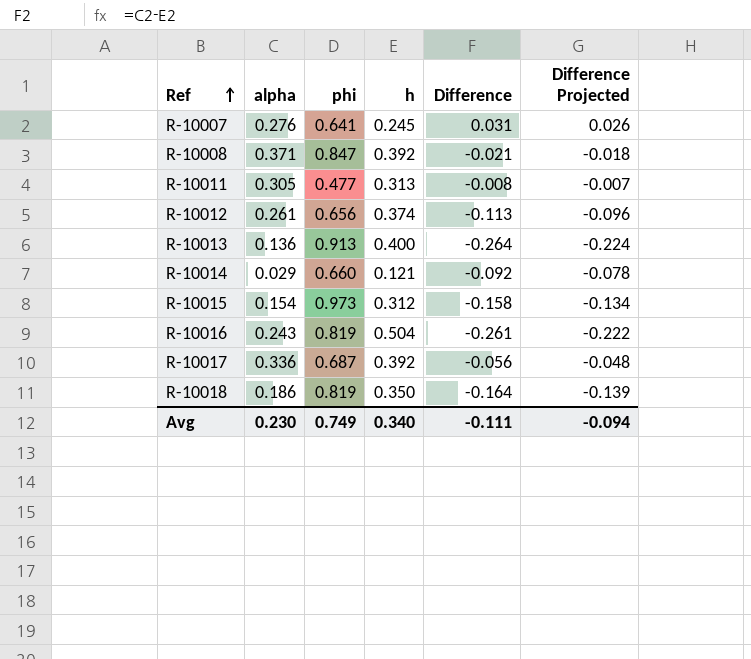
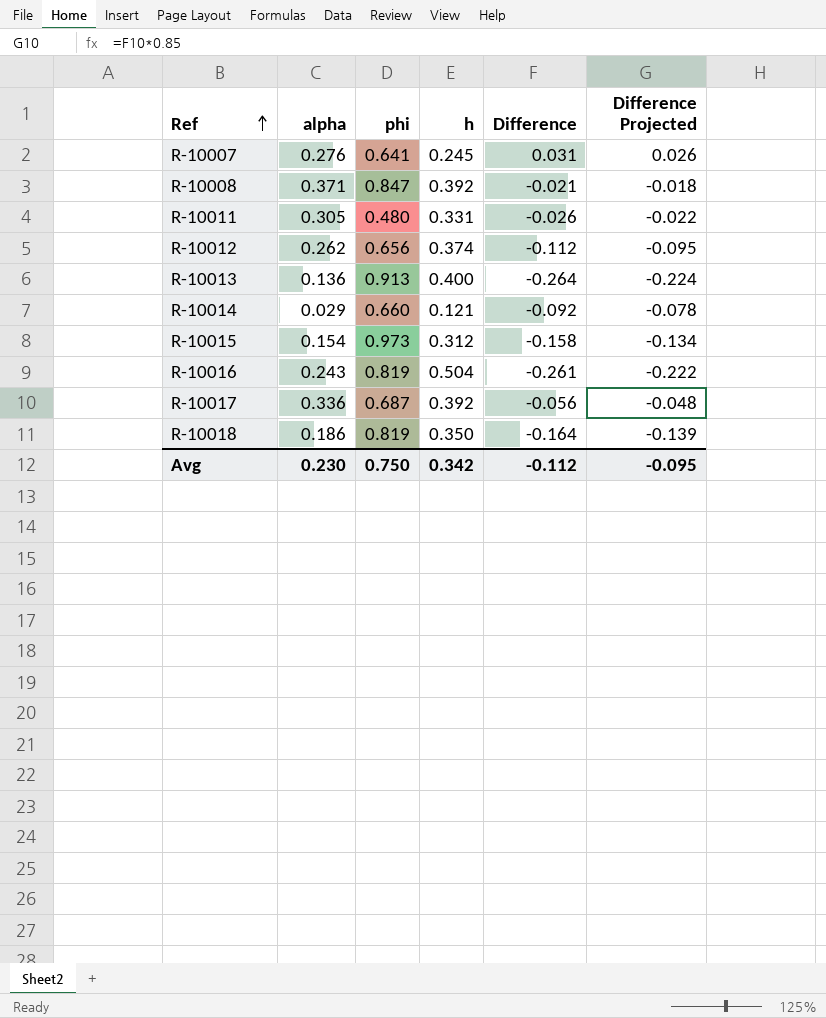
R-10011 | phi: 0.477 -> 0.480
R-10011 | h: 0.313 -> 0.331
R-10011 | Difference: -0.008 -> -0.026
R-10011 | Difference Projected: -0.007 -> -0.022
R-10012 | alpha: 0.261 -> 0.262
R-10012 | Difference: -0.113 -> -0.112
R-10012 | Difference Projected: -0.096 -> -0.095
Avg | phi: 0.749 -> 0.750
Avg | h: 0.340 -> 0.342
Avg | Difference: -0.111 -> -0.112
Avg | Difference Projected: -0.094 -> -0.095

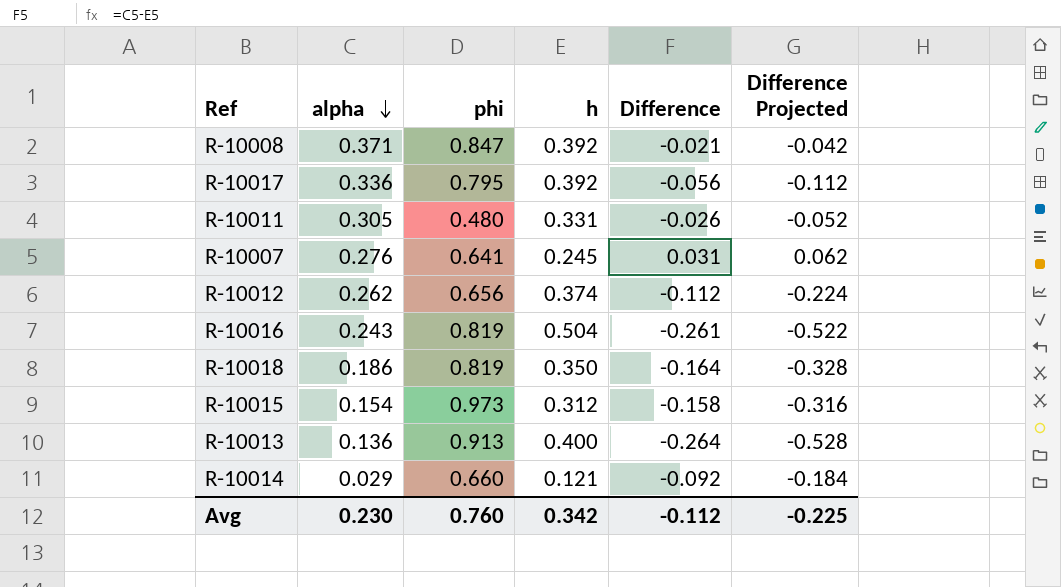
row order: Ref ascending -> alpha descending
column Difference Projected | formula: [Difference] * 0.85 -> [Difference] * 2
R-10017 | phi: 0.687 -> 0.795
Avg | phi: 0.750 -> 0.760
Avg | Difference Projected: -0.095 -> -0.225

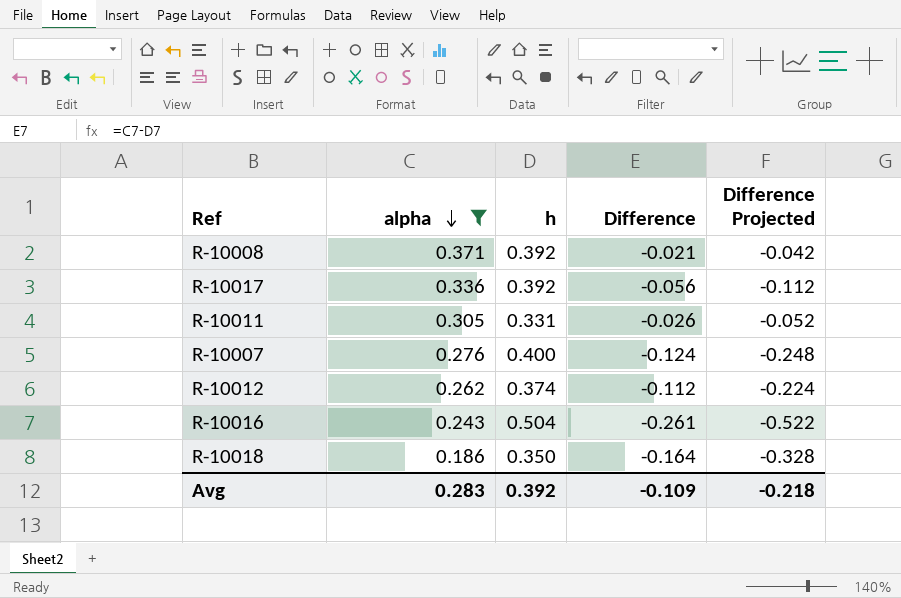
filter: none -> alpha >= 0.186
column phi | position: 3 -> none
R-10007 | h: 0.245 -> 0.400
R-10007 | Difference: 0.031 -> -0.124
R-10007 | Difference Projected: 0.062 -> -0.248
Avg | alpha: 0.230 -> 0.283
Avg | h: 0.342 -> 0.392
Avg | Difference: -0.112 -> -0.109
Avg | Difference Projected: -0.225 -> -0.218

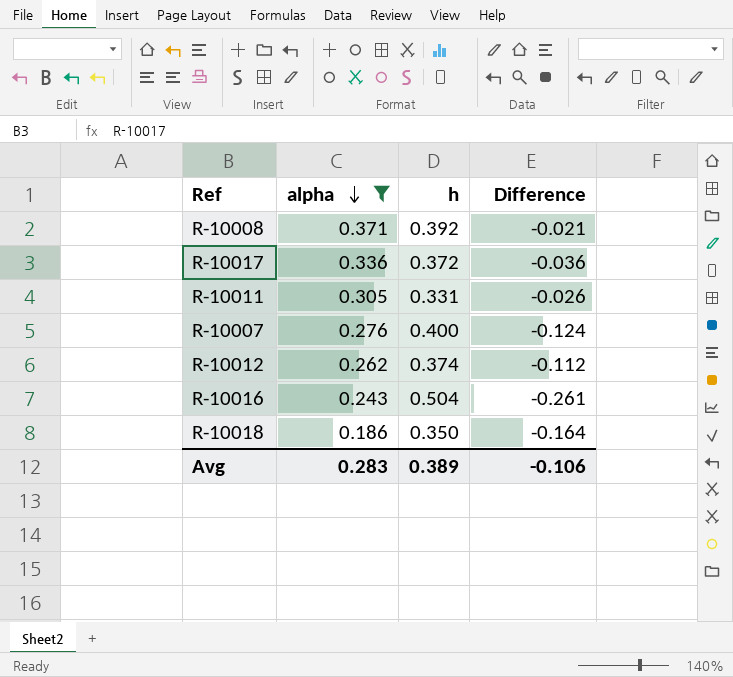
column Difference Projected | formula: [Difference] * 2 -> none
R-10017 | h: 0.392 -> 0.372
R-10017 | Difference: -0.056 -> -0.036
Avg | h: 0.392 -> 0.389
Avg | Difference: -0.109 -> -0.106

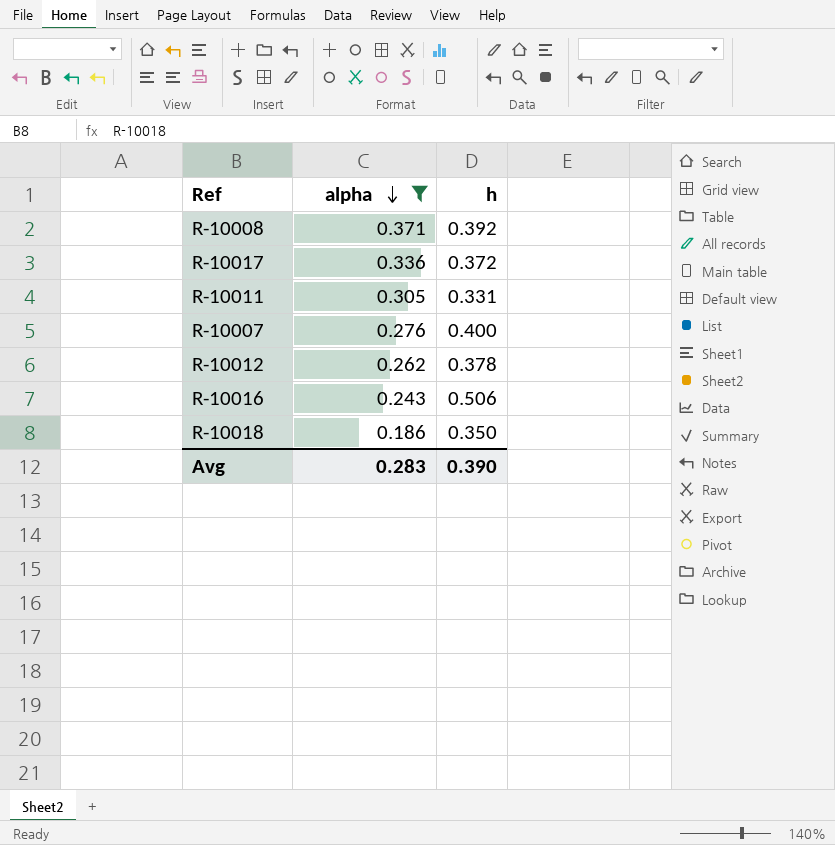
column Difference | formula: [alpha] - [h] -> none
R-10012 | h: 0.374 -> 0.378
R-10016 | h: 0.504 -> 0.506
Avg | h: 0.389 -> 0.390

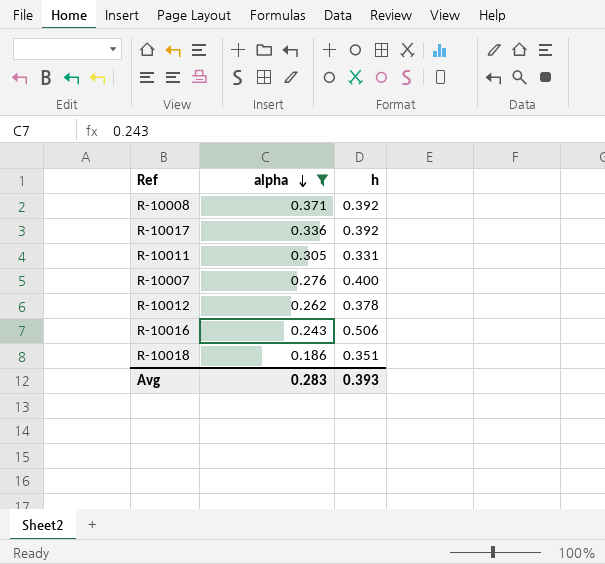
R-10017 | h: 0.372 -> 0.392
R-10018 | h: 0.350 -> 0.351
Avg | h: 0.390 -> 0.393

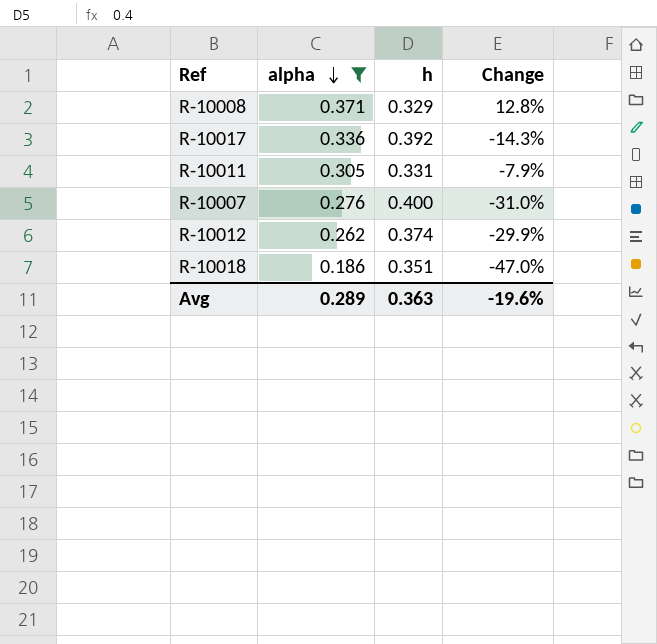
column Change | formula: none -> ([alpha] - [h]) / [h]
row R-10016: 0.243 | 0.506 -> none
R-10008 | h: 0.392 -> 0.329
R-10012 | h: 0.378 -> 0.374
Avg | alpha: 0.283 -> 0.289
Avg | h: 0.393 -> 0.363

